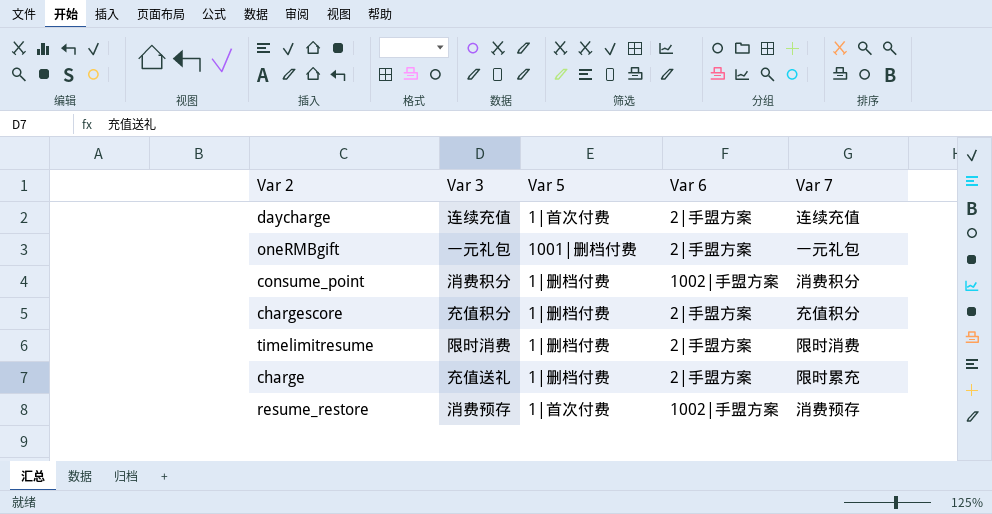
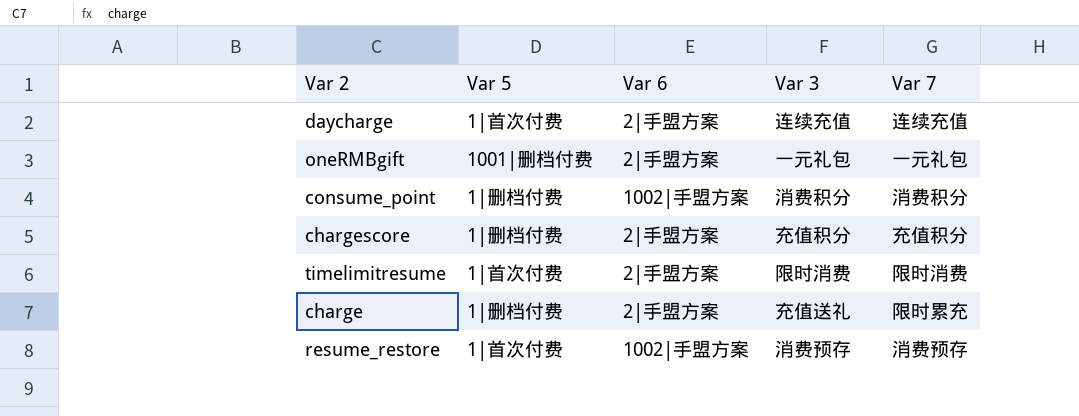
column Var 3 | position: 2 -> 4
timelimitresume | Var 5: 1|删档付费 -> 1|首次付费

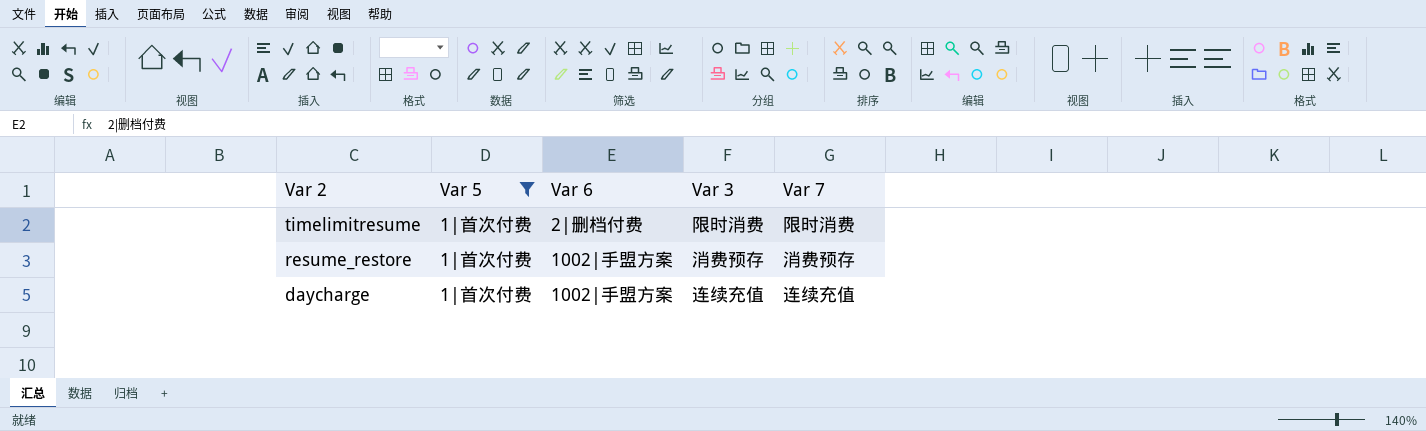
filter: none -> Var 5 = 1|首次付费
row order: none -> Var 2 descending
timelimitresume | Var 6: 2|手盟方案 -> 2|删档付费
daycharge | Var 6: 2|手盟方案 -> 1002|手盟方案

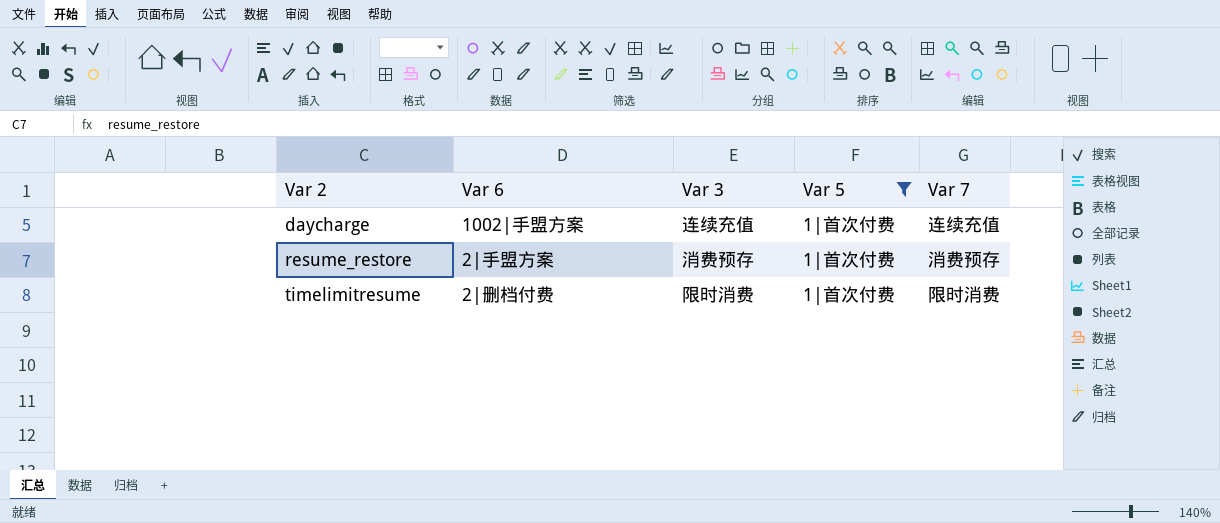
row order: Var 2 descending -> Var 2 ascending
column Var 5 | position: 2 -> 4
resume_restore | Var 6: 1002|手盟方案 -> 2|手盟方案

